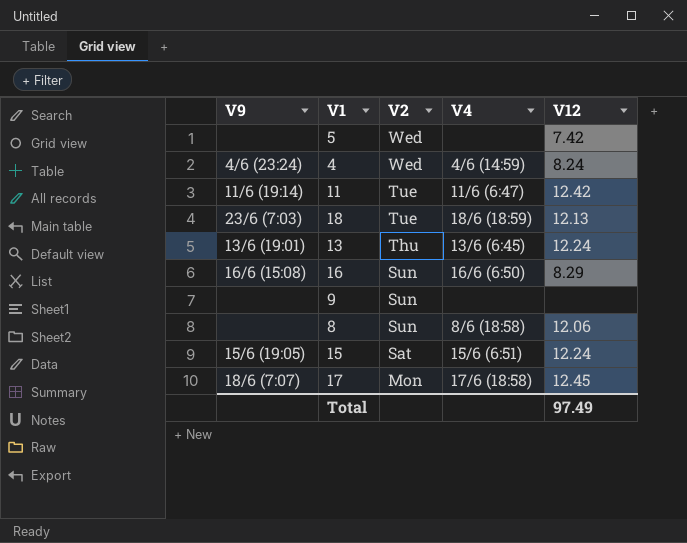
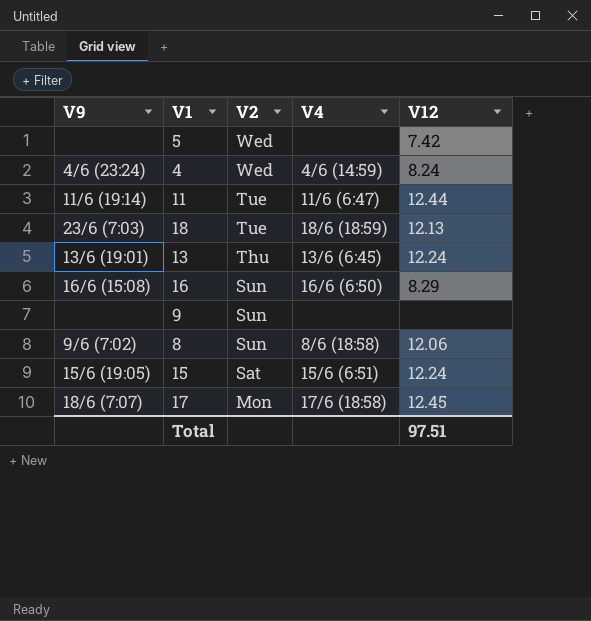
11 | V12: 12.42 -> 12.44
8 | V9: none -> 9/6 (7:02)
Total | V12: 97.49 -> 97.51

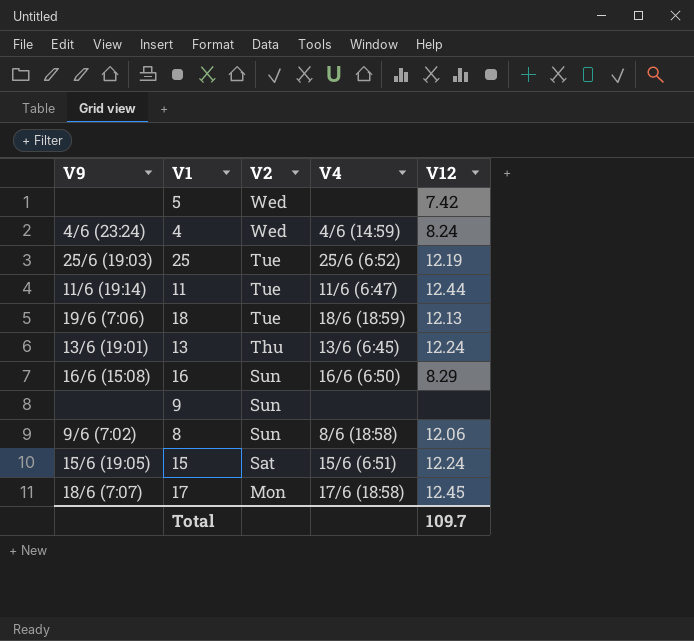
row 25: none -> 25/6 (19:03) | Tue | 25/6 (6:52) | 12.19
18 | V9: 23/6 (7:03) -> 19/6 (7:06)
Total | V12: 97.51 -> 109.7

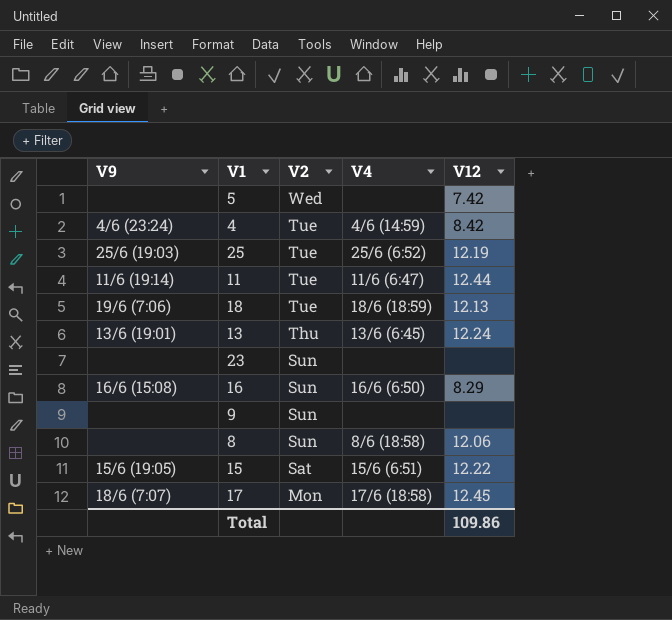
4 | V2: Wed -> Tue
4 | V12: 8.24 -> 8.42
row 23: none -> none | Sun | none | none
8 | V9: 9/6 (7:02) -> none
15 | V12: 12.24 -> 12.22
Total | V12: 109.7 -> 109.86

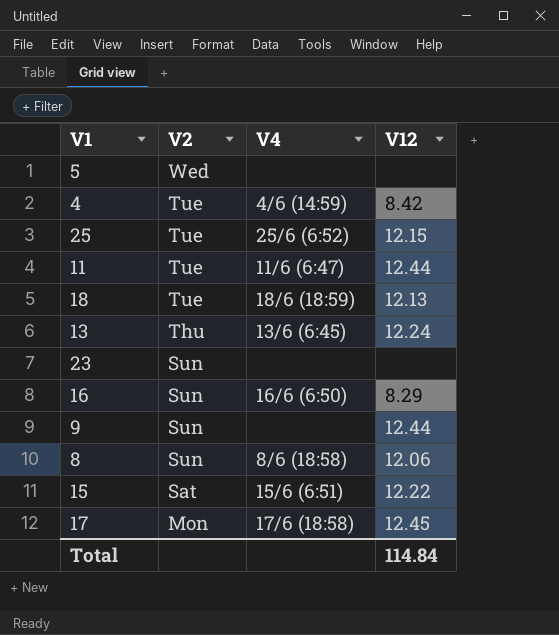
column V9 | position: 1 -> none
5 | V12: 7.42 -> none
25 | V12: 12.19 -> 12.15
9 | V12: none -> 12.44
Total | V12: 109.86 -> 114.84

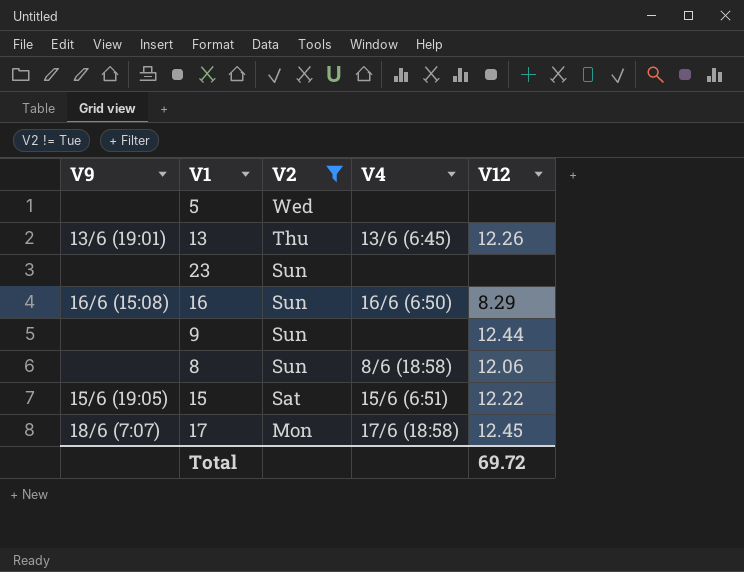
filter: none -> V2 != Tue
column V9 | position: none -> 1
13 | V12: 12.24 -> 12.26
Total | V12: 114.84 -> 69.72

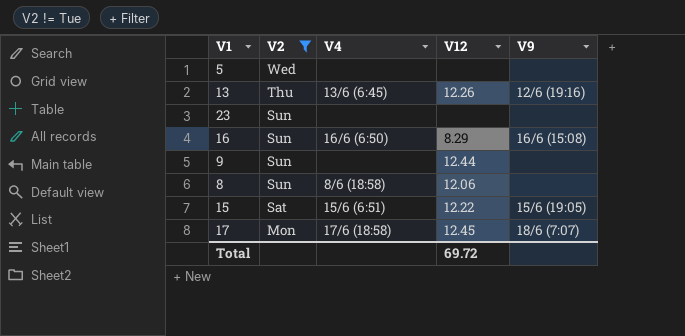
column V9 | position: 1 -> 5
13 | V9: 13/6 (19:01) -> 12/6 (19:16)

